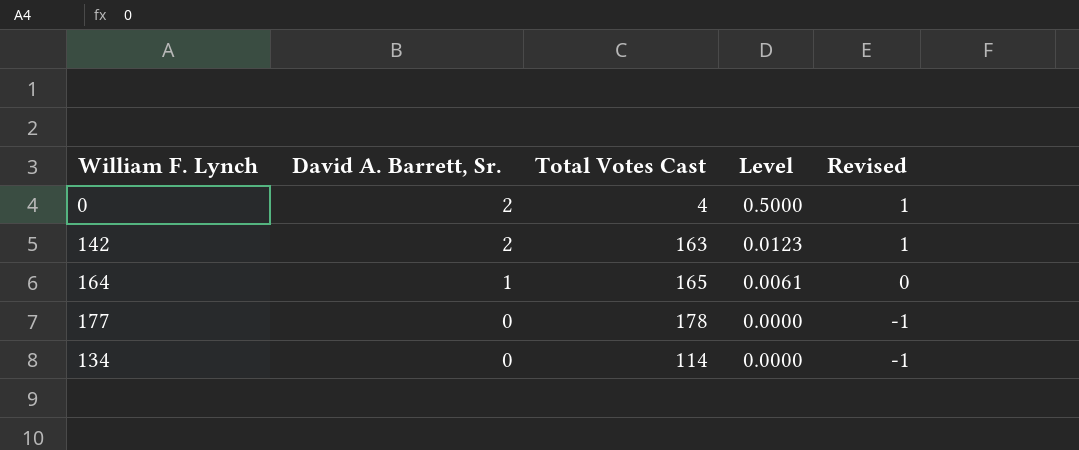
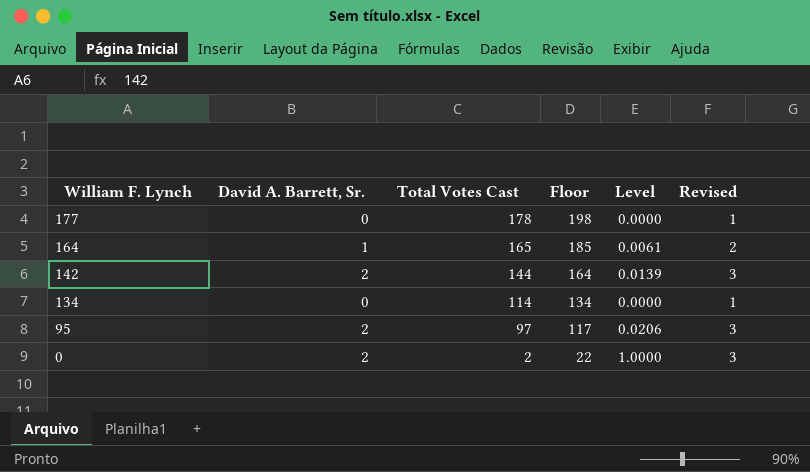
row order: David A. Barrett, Sr. descending -> William F. Lynch descending
column Floor | formula: none -> [Total Votes Cast] + 20
column Revised | formula: [David A. Barrett, Sr.] - 1 -> [David A. Barrett, Sr.] + 1
142 | Total Votes Cast: 163 -> 144
142 | Level: 0.0123 -> 0.0139
row 95: none -> 2 | 97 | 117 | 0.0206 | 3
0 | Total Votes Cast: 4 -> 2
0 | Level: 0.5000 -> 1.0000

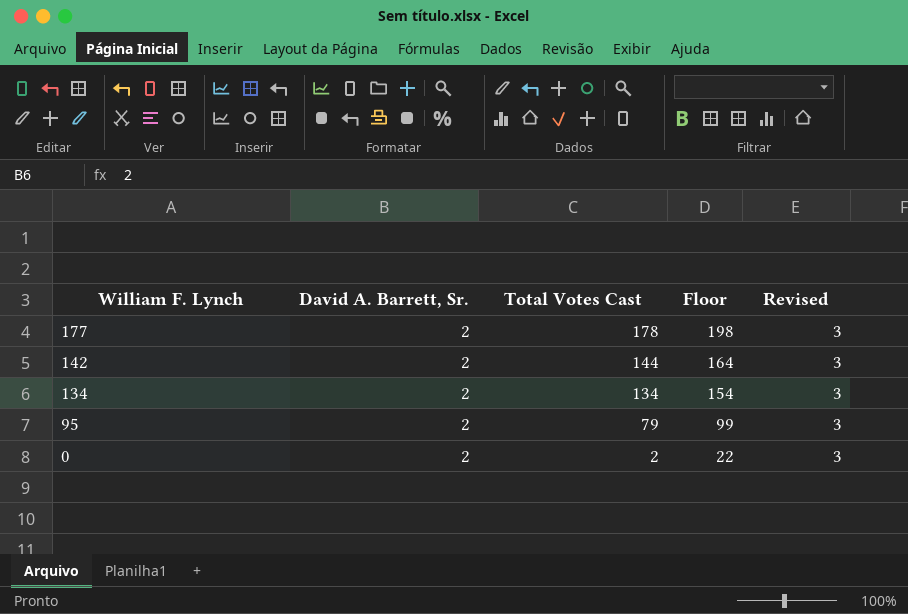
column Level | formula: [David A. Barrett, Sr.] / [Total Votes Cast] -> none
row 164: 1 | 165 | 185 | 0.0061 | 2 -> none
177 | David A. Barrett, Sr.: 0 -> 2
177 | Revised: 1 -> 3
134 | David A. Barrett, Sr.: 0 -> 2
134 | Total Votes Cast: 114 -> 134
134 | Floor: 134 -> 154
134 | Revised: 1 -> 3
95 | Total Votes Cast: 97 -> 79
95 | Floor: 117 -> 99

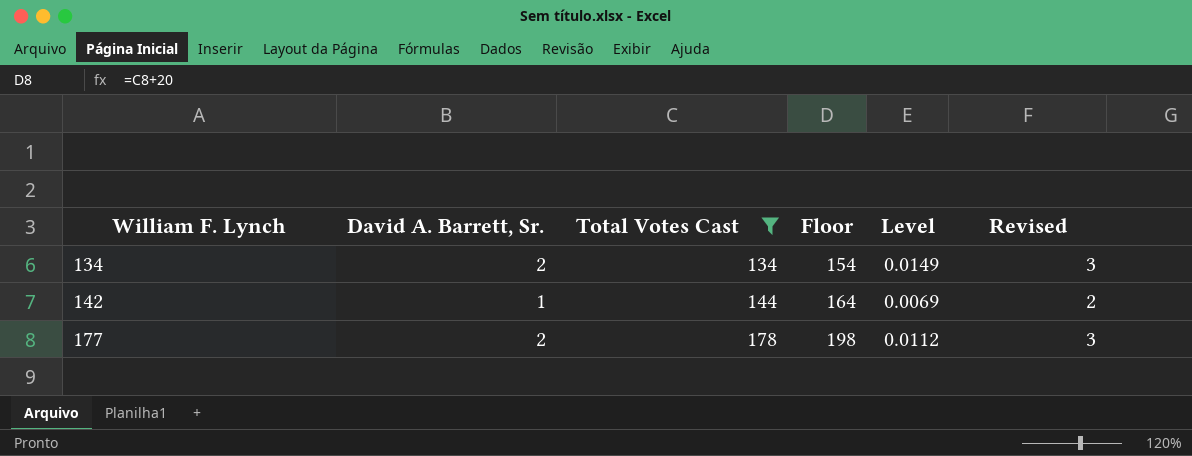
filter: none -> Total Votes Cast >= 134
row order: William F. Lynch descending -> William F. Lynch ascending
column Level | formula: none -> [David A. Barrett, Sr.] / [Total Votes Cast]
142 | David A. Barrett, Sr.: 2 -> 1
142 | Revised: 3 -> 2

